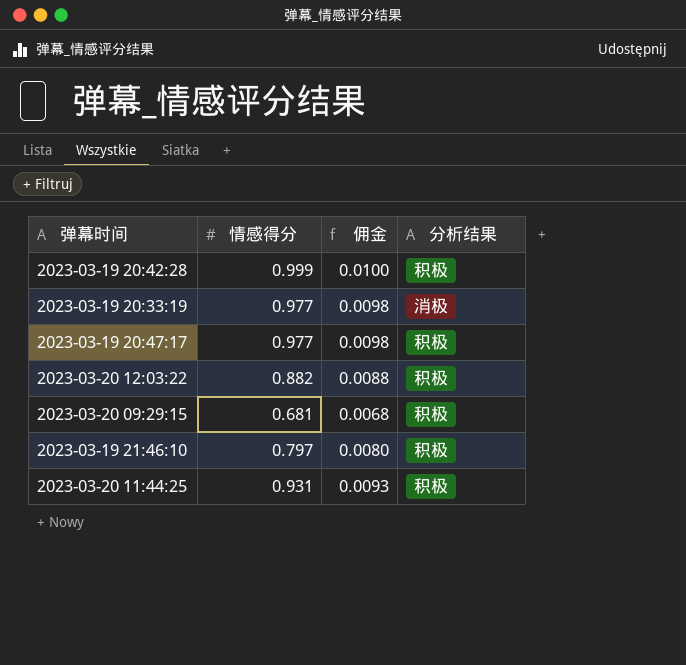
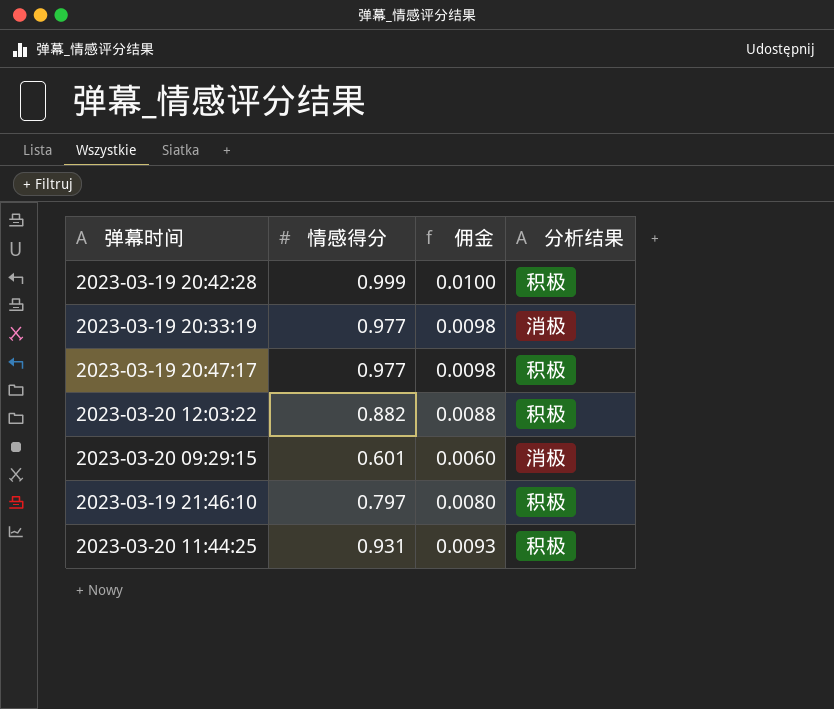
2023-03-20 09:29:15 | 情感得分: 0.681 -> 0.601
2023-03-20 09:29:15 | 佣金: 0.0068 -> 0.0060
2023-03-20 09:29:15 | 分析结果: 积极 -> 消极

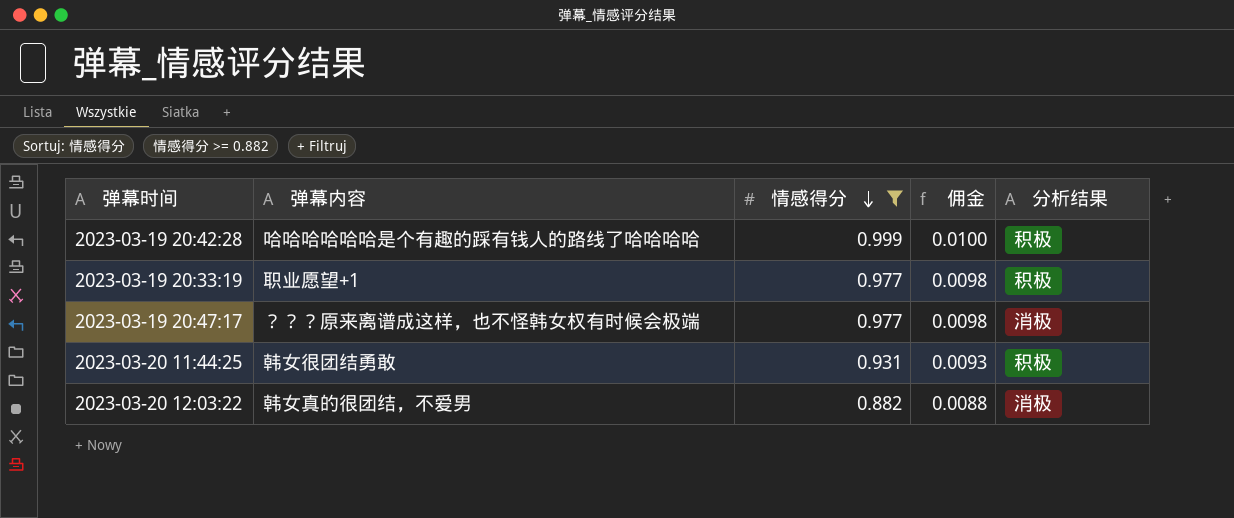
filter: none -> 情感得分 >= 0.882
row order: none -> 情感得分 descending
column 弹幕内容 | position: none -> 2
2023-03-19 20:33:19 | 分析结果: 消极 -> 积极
2023-03-19 20:47:17 | 分析结果: 积极 -> 消极
2023-03-20 12:03:22 | 分析结果: 积极 -> 消极

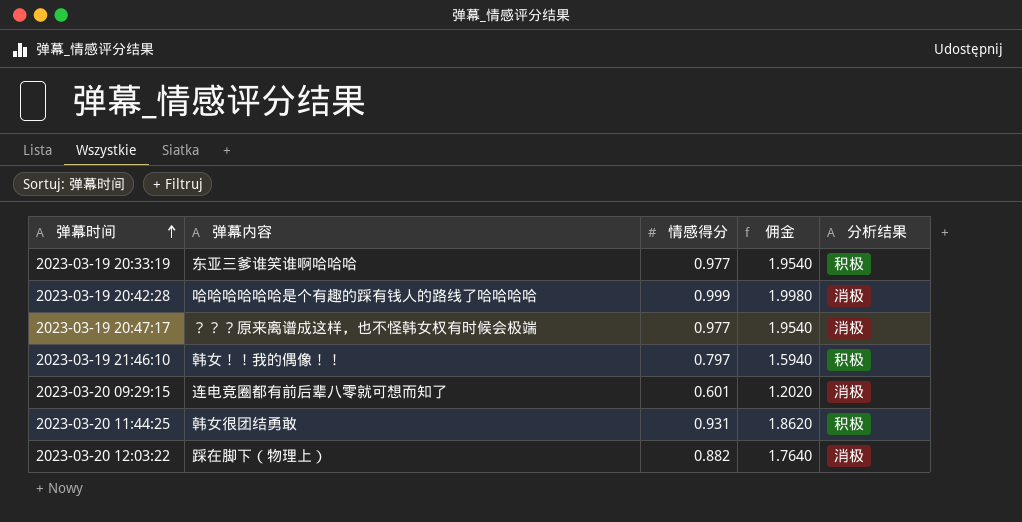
filter: 情感得分 >= 0.882 -> none
row order: 情感得分 descending -> 弹幕时间 ascending
column 佣金 | formula: [情感得分] * 0.01 -> [情感得分] * 2
2023-03-19 20:33:19 | 弹幕内容: 职业愿望+1 -> 东亚三爹谁笑谁啊哈哈哈
2023-03-19 20:42:28 | 分析结果: 积极 -> 消极
2023-03-20 12:03:22 | 弹幕内容: 韩女真的很团结，不爱男 -> 踩在脚下（物理上）

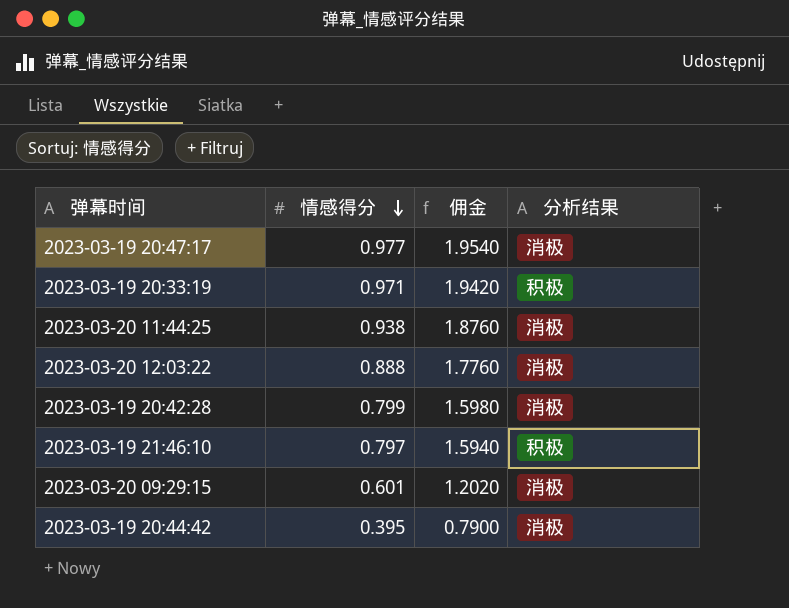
row order: 弹幕时间 ascending -> 情感得分 descending
column 弹幕内容 | position: 2 -> none
2023-03-19 20:33:19 | 情感得分: 0.977 -> 0.971
2023-03-19 20:33:19 | 佣金: 1.9540 -> 1.9420
2023-03-20 11:44:25 | 情感得分: 0.931 -> 0.938
2023-03-20 11:44:25 | 佣金: 1.8620 -> 1.8760
2023-03-20 11:44:25 | 分析结果: 积极 -> 消极
2023-03-20 12:03:22 | 情感得分: 0.882 -> 0.888
2023-03-20 12:03:22 | 佣金: 1.7640 -> 1.7760
2023-03-19 20:42:28 | 情感得分: 0.999 -> 0.799
2023-03-19 20:42:28 | 佣金: 1.9980 -> 1.5980
row 2023-03-19 20:44:42: none -> 0.395 | 0.7900 | 消极

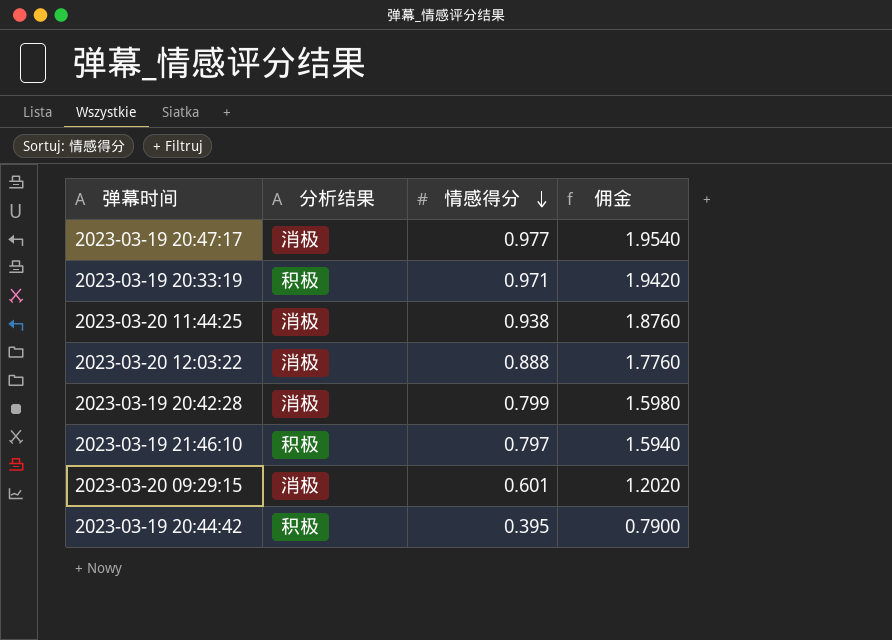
column 分析结果 | position: 4 -> 2
2023-03-19 20:44:42 | 分析结果: 消极 -> 积极

